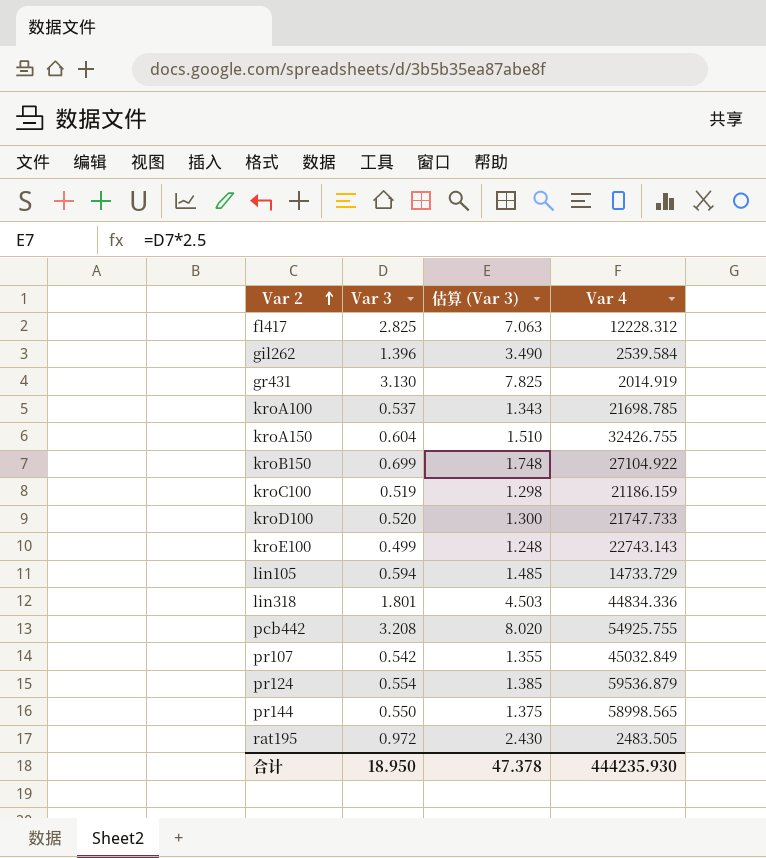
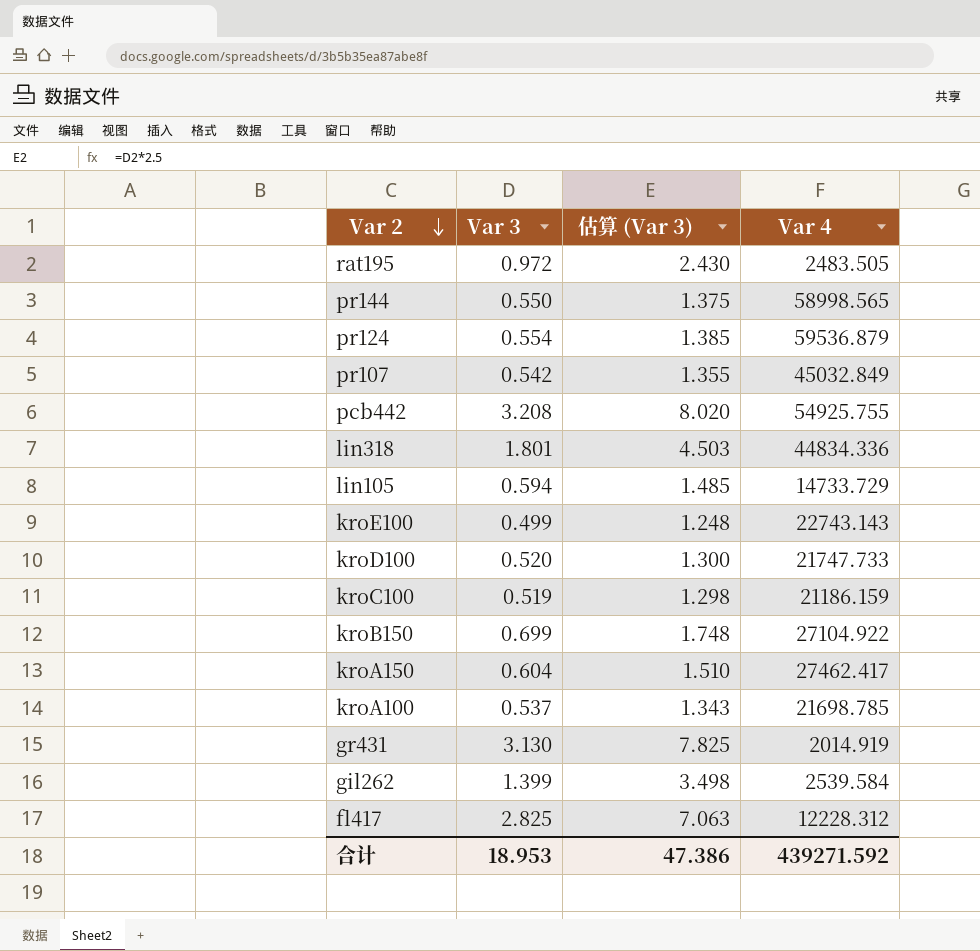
row order: Var 2 ascending -> Var 2 descending
kroA150 | Var 4: 32426.755 -> 27462.417
gil262 | Var 3: 1.396 -> 1.399
gil262 | 估算 (Var 3): 3.490 -> 3.498
合计 | Var 3: 18.950 -> 18.953
合计 | 估算 (Var 3): 47.378 -> 47.386
合计 | Var 4: 444235.930 -> 439271.592

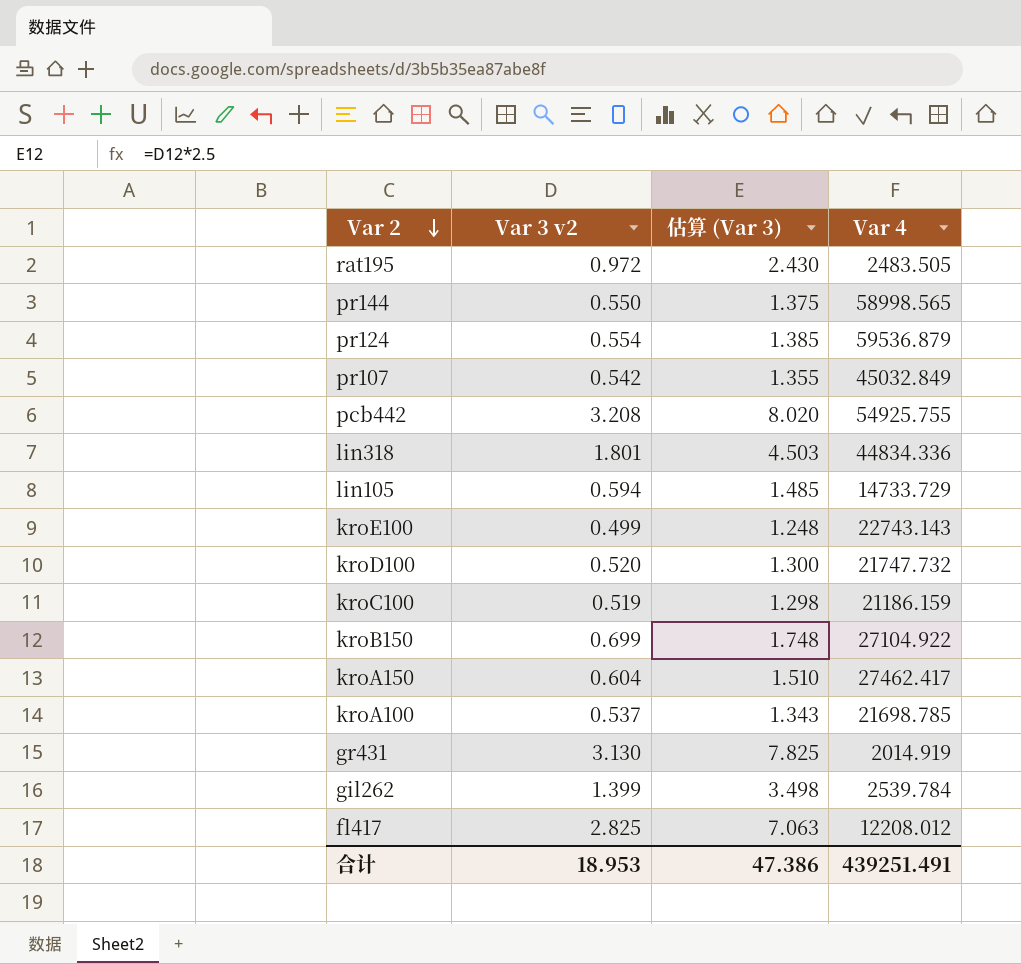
column name: Var 3 -> Var 3 v2
kroD100 | Var 4: 21747.733 -> 21747.732
gil262 | Var 4: 2539.584 -> 2539.784
fl417 | Var 4: 12228.312 -> 12208.012
合计 | Var 4: 439271.592 -> 439251.491

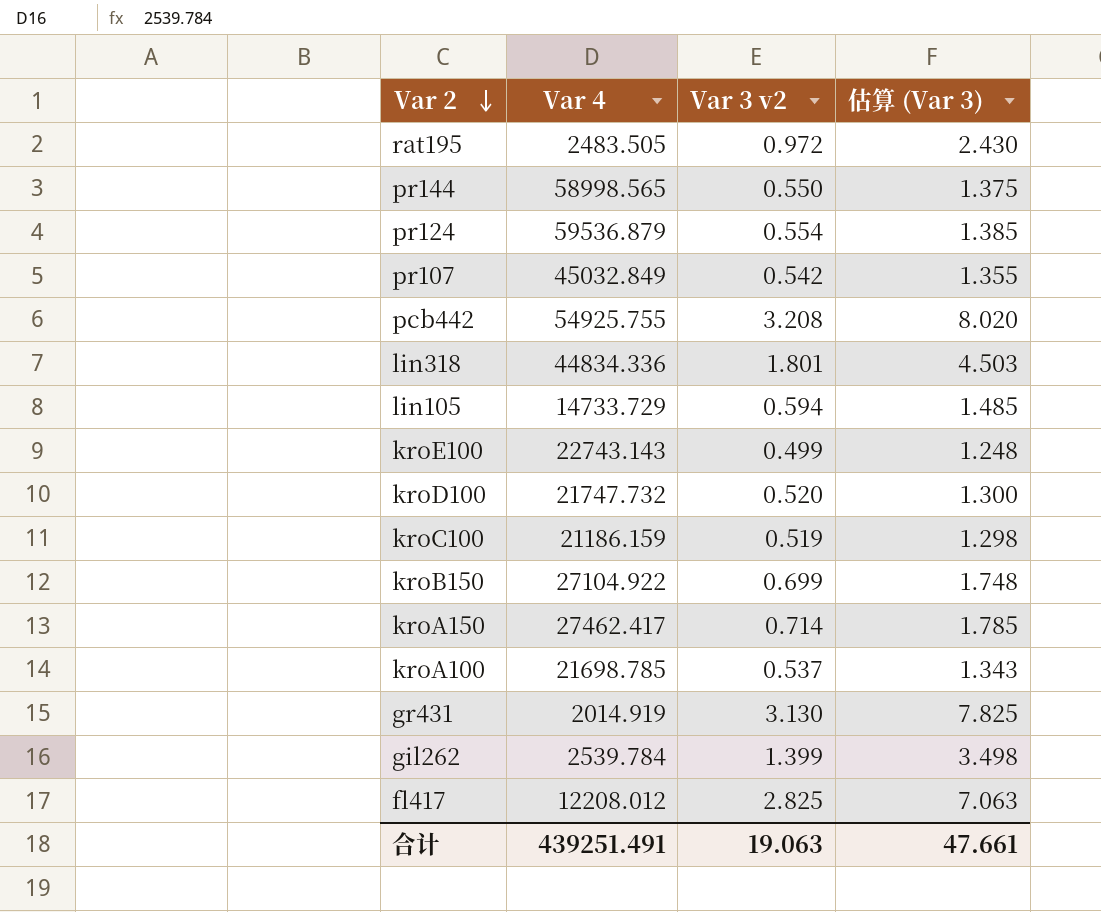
column Var 4 | position: 4 -> 2
kroA150 | Var 3 v2: 0.604 -> 0.714
kroA150 | 估算 (Var 3): 1.510 -> 1.785
合计 | Var 3 v2: 18.953 -> 19.063
合计 | 估算 (Var 3): 47.386 -> 47.661

